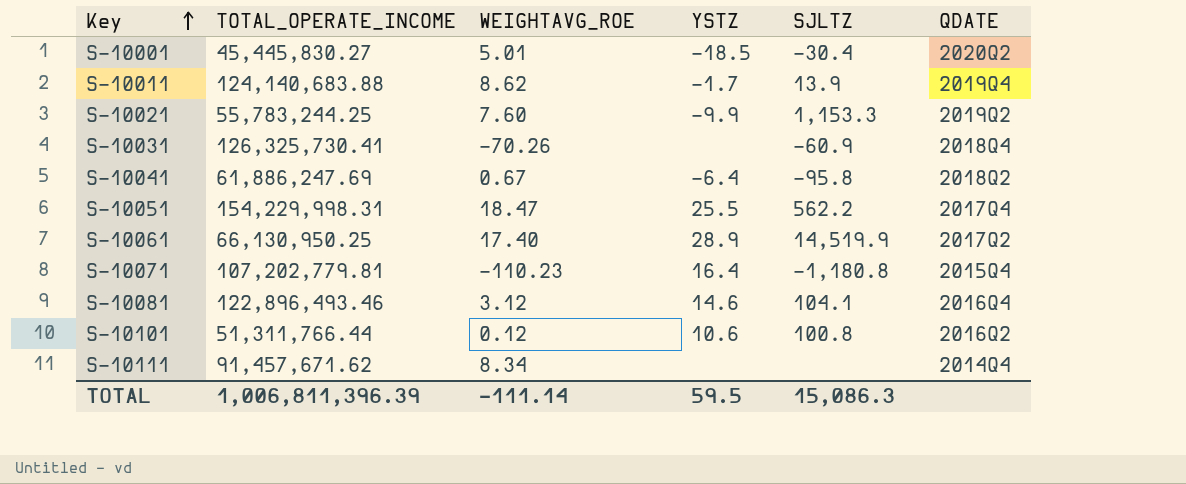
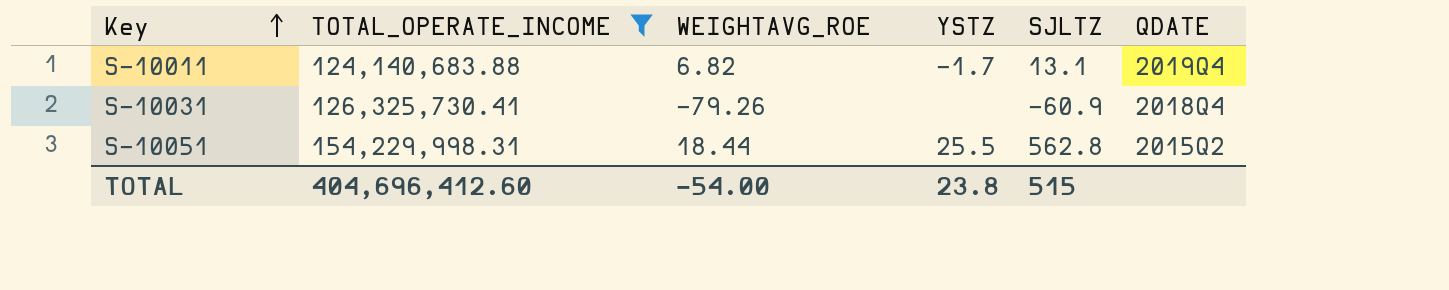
filter: none -> TOTAL_OPERATE_INCOME >= 124,140,683.88
S-10011 | WEIGHTAVG_ROE: 8.62 -> 6.82
S-10011 | SJLTZ: 13.9 -> 13.1
S-10031 | WEIGHTAVG_ROE: -70.26 -> -79.26
S-10051 | WEIGHTAVG_ROE: 18.47 -> 18.44
S-10051 | SJLTZ: 562.2 -> 562.8
S-10051 | QDATE: 2017Q4 -> 2015Q2
TOTAL | TOTAL_OPERATE_INCOME: 1,006,811,396.39 -> 404,696,412.60
TOTAL | WEIGHTAVG_ROE: -111.14 -> -54.00
TOTAL | YSTZ: 59.5 -> 23.8
TOTAL | SJLTZ: 15,086.3 -> 515

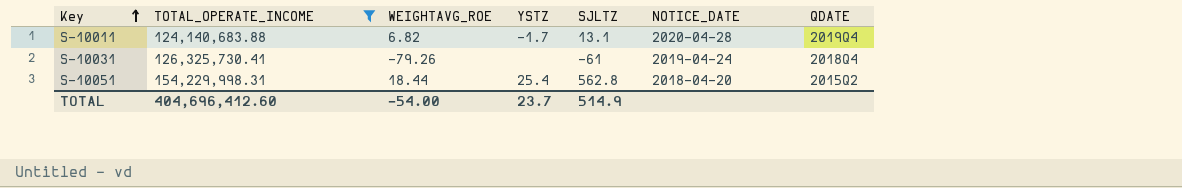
column NOTICE_DATE | position: none -> 6
S-10031 | SJLTZ: -60.9 -> -61
S-10051 | YSTZ: 25.5 -> 25.4
TOTAL | YSTZ: 23.8 -> 23.7
TOTAL | SJLTZ: 515 -> 514.9

